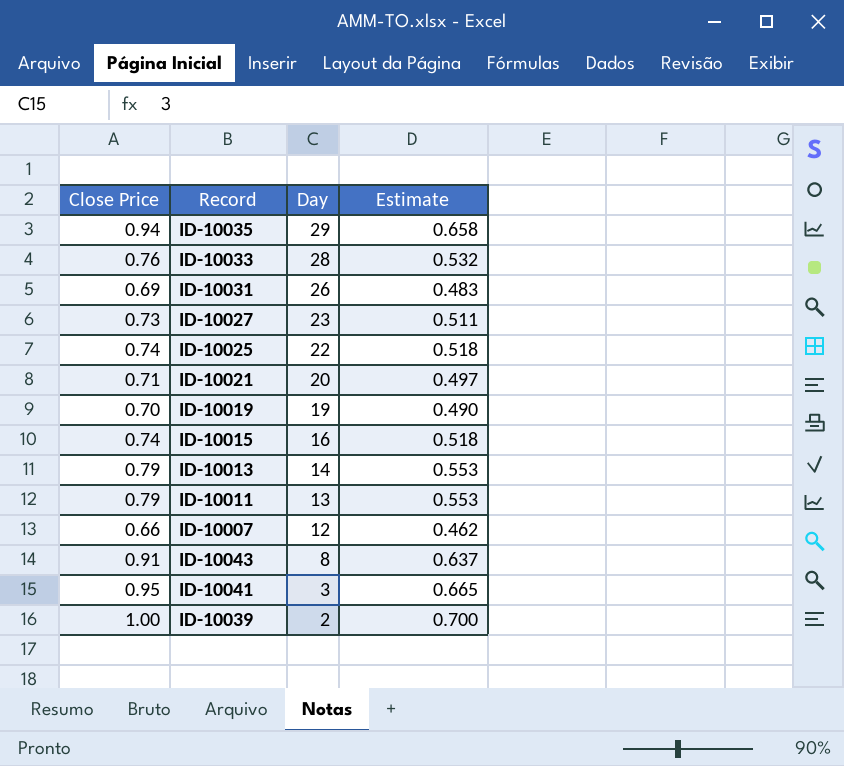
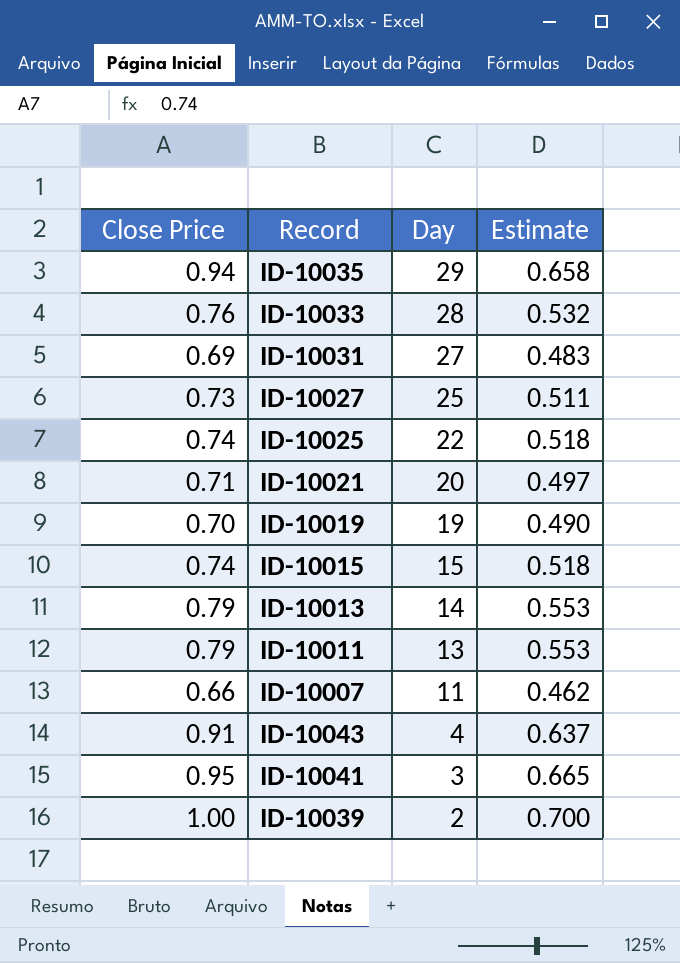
ID-10031 | Day: 26 -> 27
ID-10027 | Day: 23 -> 25
ID-10015 | Day: 16 -> 15
ID-10007 | Day: 12 -> 11
ID-10043 | Day: 8 -> 4

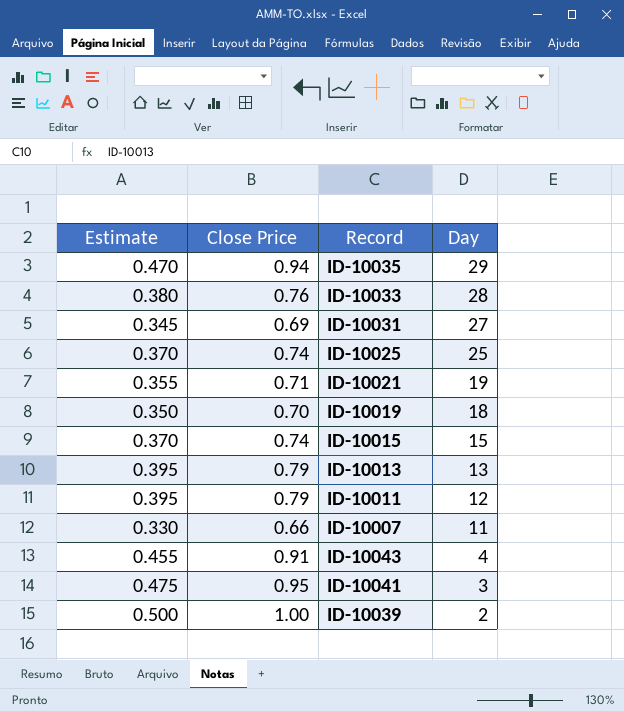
column Estimate | formula: [Close Price] * 0.7 -> [Close Price] * 0.5
column Estimate | position: 4 -> 1
row ID-10027: 0.73 | 25 | 0.511 -> none
ID-10025 | Day: 22 -> 25
ID-10021 | Day: 20 -> 19
ID-10019 | Day: 19 -> 18
ID-10013 | Day: 14 -> 13
ID-10011 | Day: 13 -> 12

